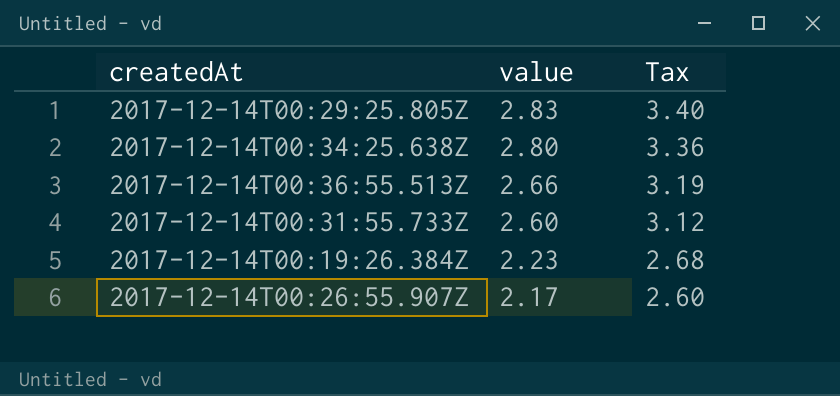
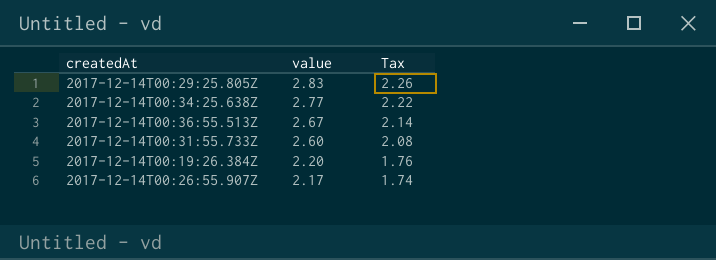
column Tax | formula: [value] * 1.2 -> [value] * 0.8
2017-12-14T00:34:25.638Z | value: 2.80 -> 2.77
2017-12-14T00:36:55.513Z | value: 2.66 -> 2.67
2017-12-14T00:19:26.384Z | value: 2.23 -> 2.20

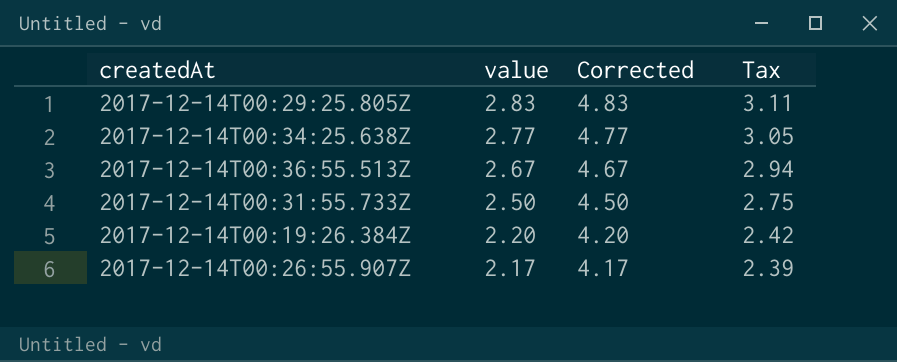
column Corrected | formula: none -> [value] + 2
column Tax | formula: [value] * 0.8 -> [value] * 1.1
2017-12-14T00:31:55.733Z | value: 2.60 -> 2.50

